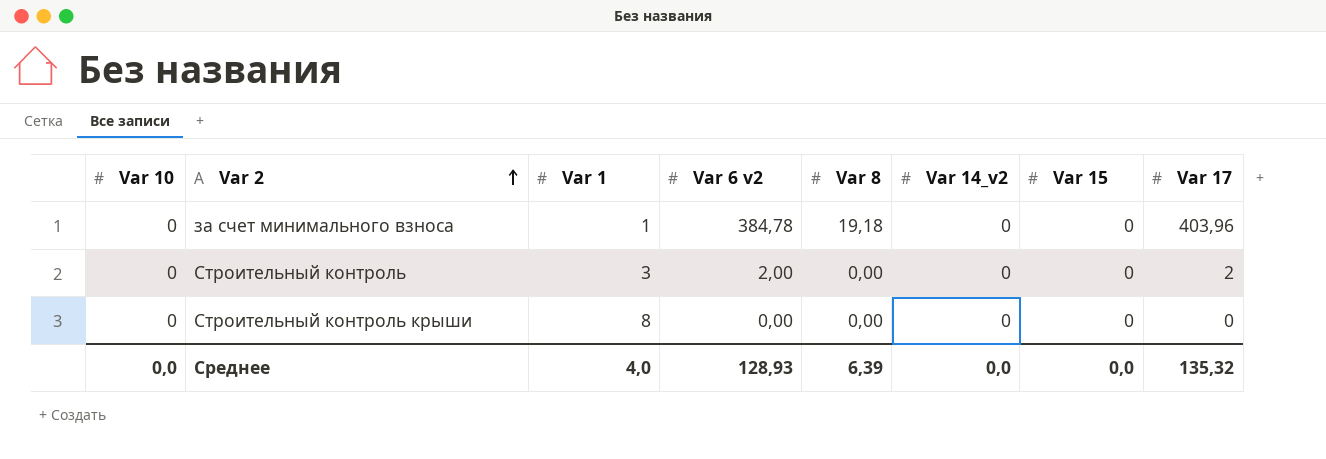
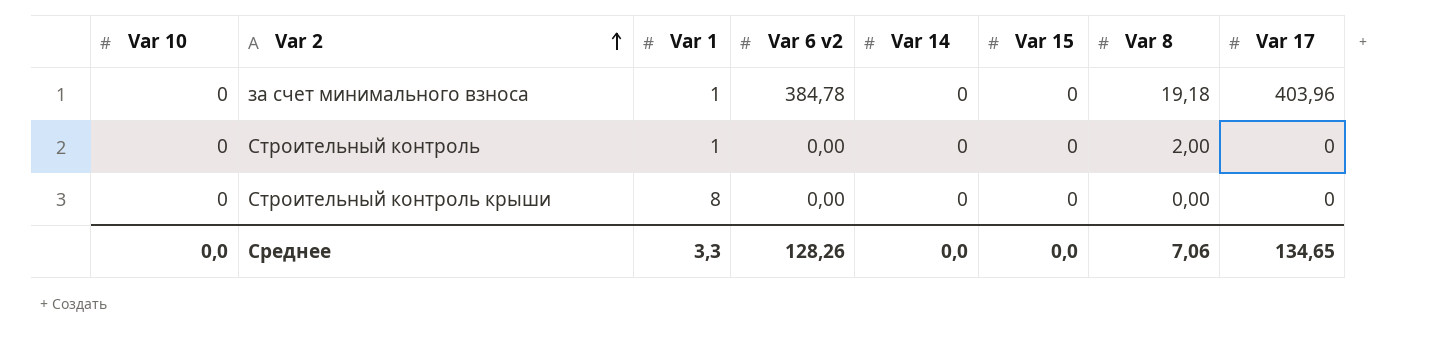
column name: Var 14_v2 -> Var 14
column Var 8 | position: 5 -> 7
Строительный контроль | Var 1: 3 -> 1
Строительный контроль | Var 6 v2: 2,00 -> 0,00
Строительный контроль | Var 8: 0,00 -> 2,00
Строительный контроль | Var 17: 2 -> 0
Среднее | Var 1: 4,0 -> 3,3
Среднее | Var 6 v2: 128,93 -> 128,26
Среднее | Var 8: 6,39 -> 7,06
Среднее | Var 17: 135,32 -> 134,65

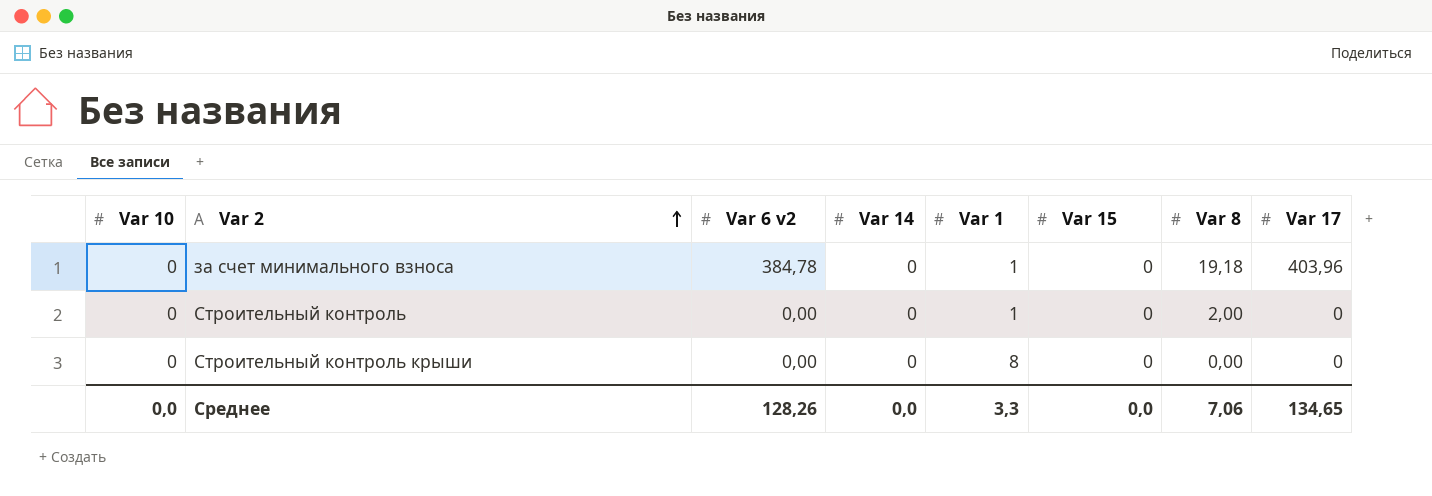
column Var 1 | position: 3 -> 5

